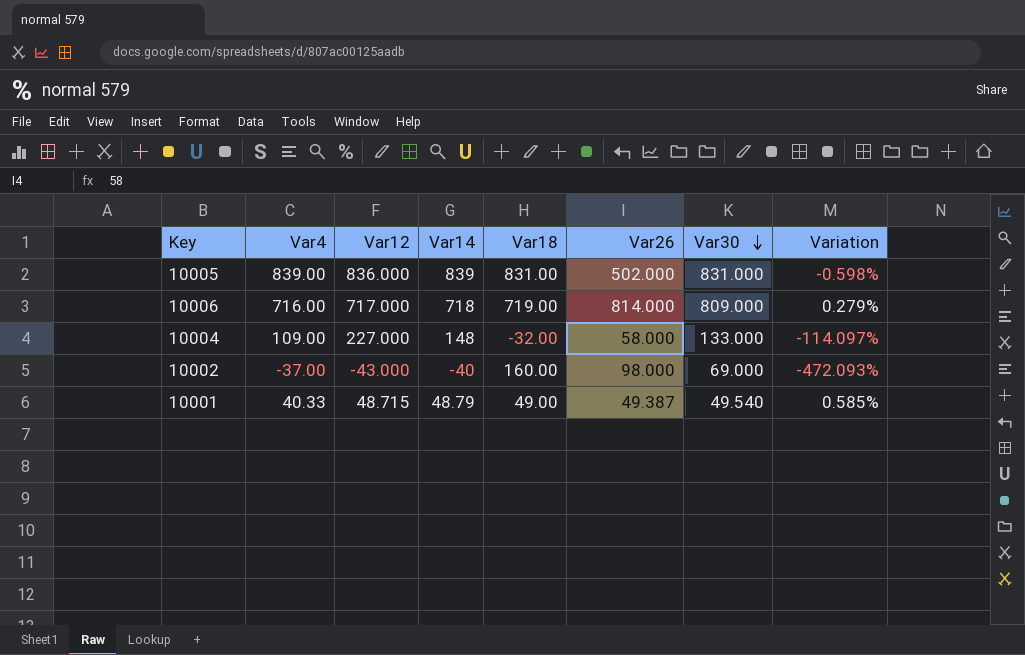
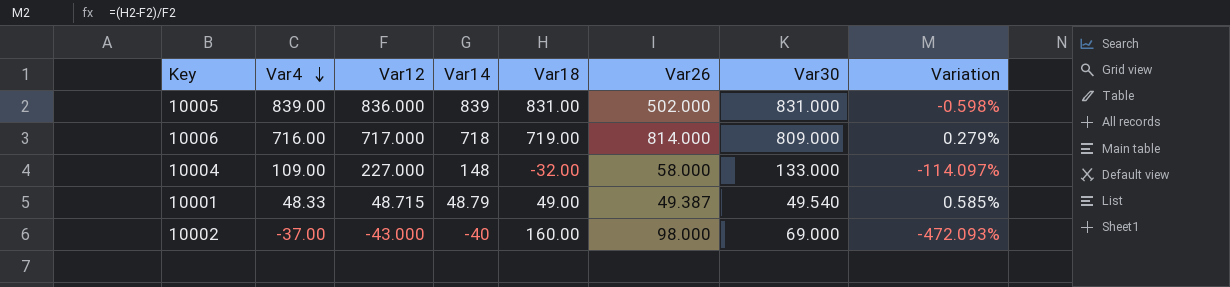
row order: Var30 descending -> Var4 descending
10001 | Var4: 40.33 -> 48.33

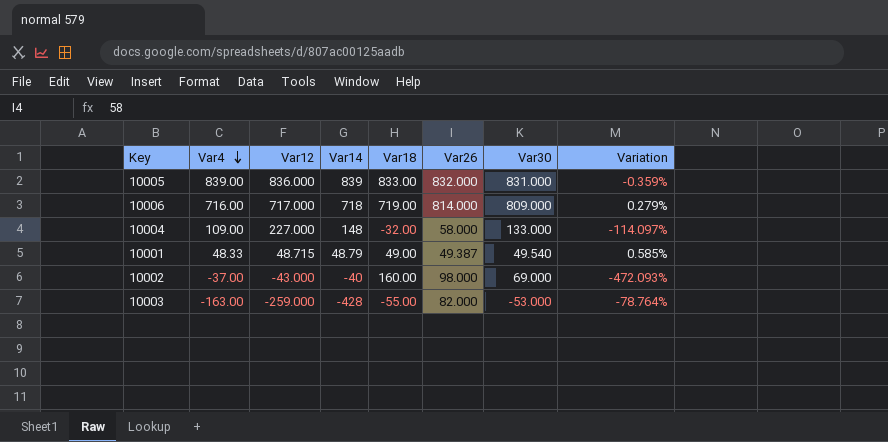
10005 | Var18: 831.00 -> 833.00
10005 | Var26: 502.000 -> 832.000
10005 | Variation: -0.598% -> -0.359%
row 10003: none -> -163.00 | -259.000 | -428 | -55.00 | 82.000 | -53.000 | -78.764%

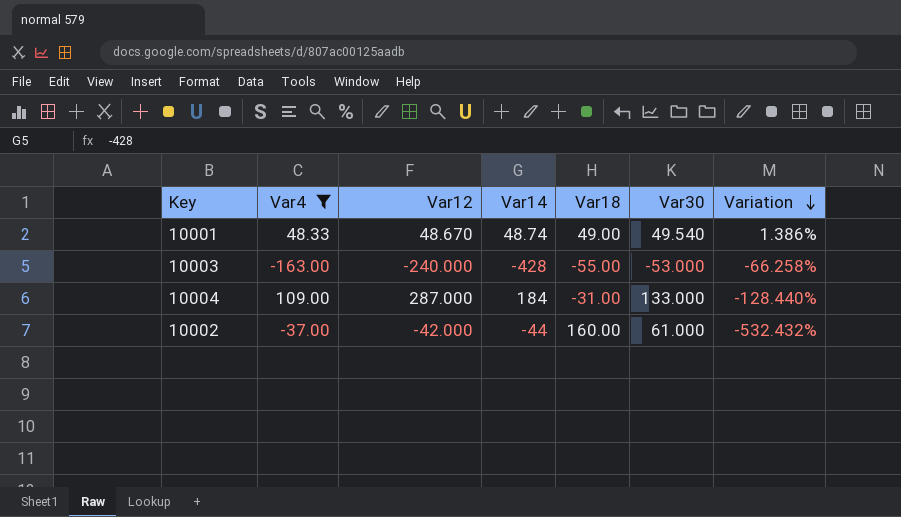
filter: none -> Var4 <= 109.00
row order: Var4 descending -> Variation descending
column Var26 | position: 6 -> none
column Variation | formula: ([Var18] - [Var12]) / [Var12] -> ([Var18] - [Var4]) / [Var4]
10001 | Var12: 48.715 -> 48.670
10001 | Var14: 48.79 -> 48.74
10003 | Var12: -259.000 -> -240.000
10004 | Var12: 227.000 -> 287.000
10004 | Var14: 148 -> 184
10004 | Var18: -32.00 -> -31.00
10002 | Var12: -43.000 -> -42.000
10002 | Var14: -40 -> -44
10002 | Var30: 69.000 -> 61.000

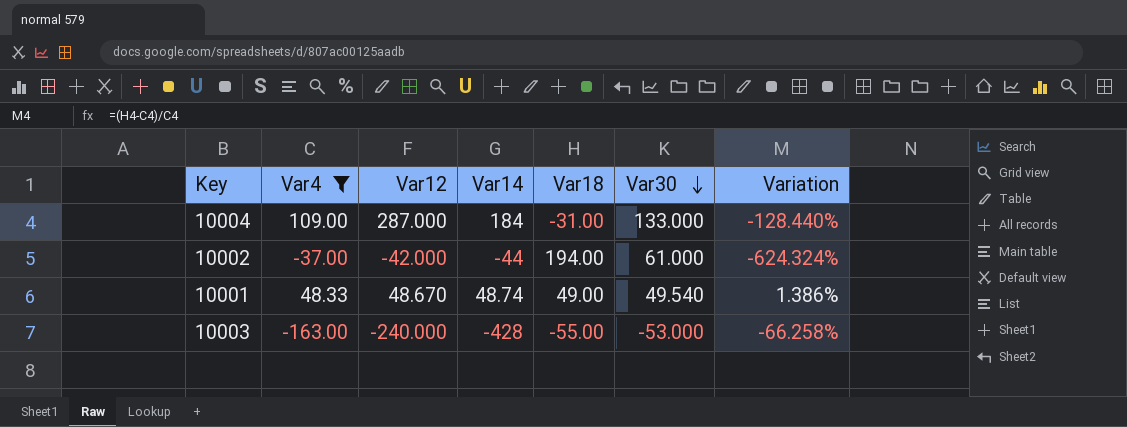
row order: Variation descending -> Var30 descending
10002 | Var18: 160.00 -> 194.00
10002 | Variation: -532.432% -> -624.324%

